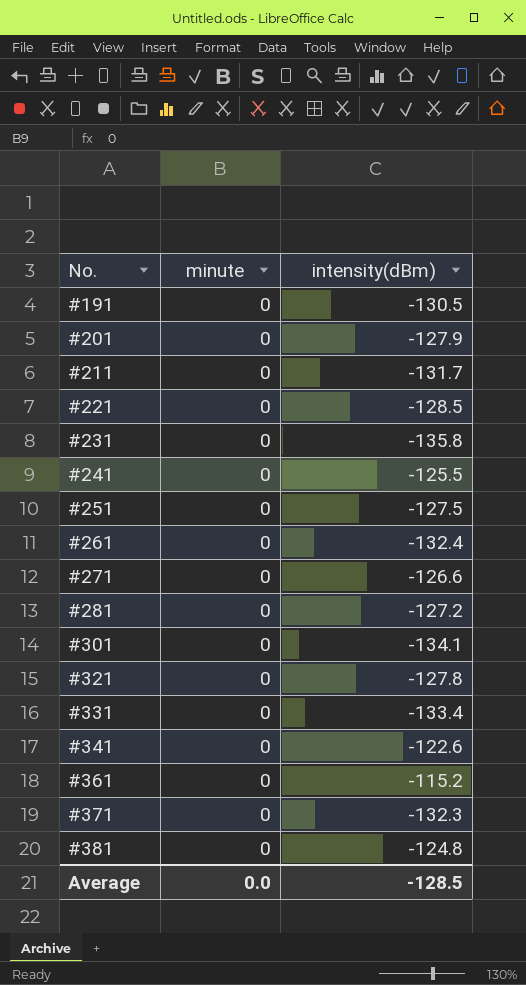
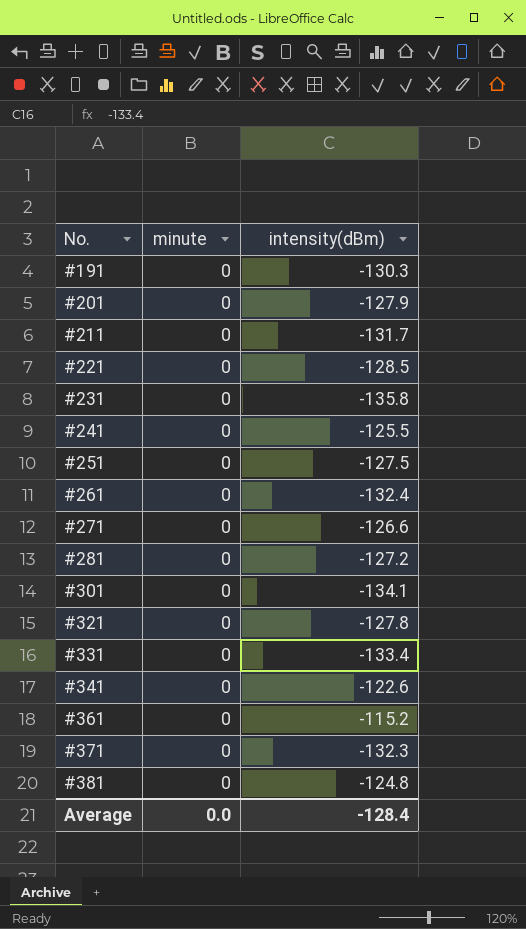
#191 | intensity(dBm): -130.5 -> -130.3
Average | intensity(dBm): -128.5 -> -128.4

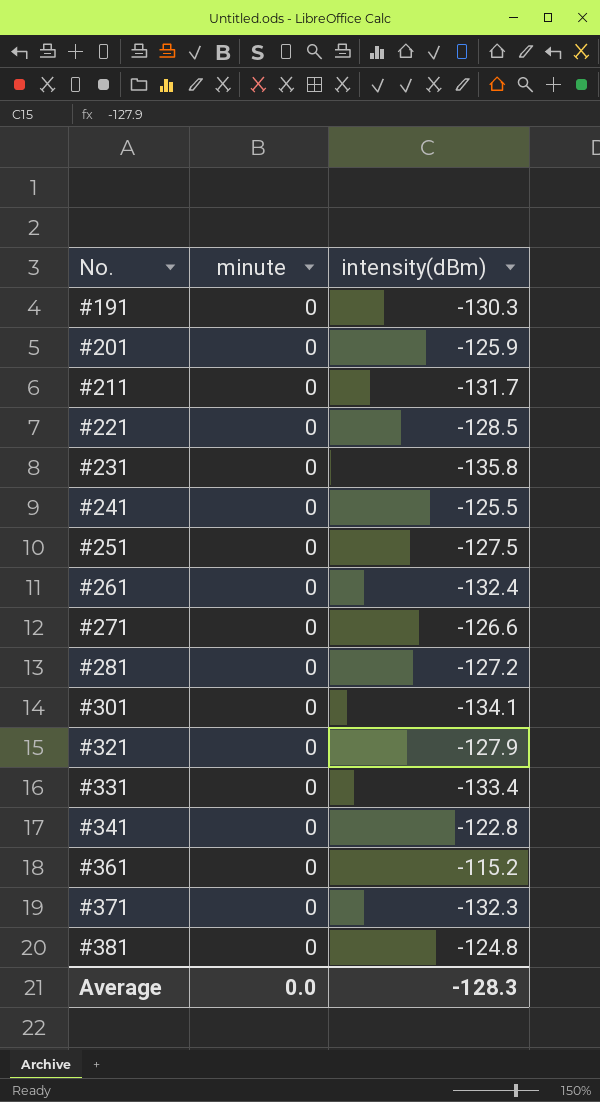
#201 | intensity(dBm): -127.9 -> -125.9
#321 | intensity(dBm): -127.8 -> -127.9
#341 | intensity(dBm): -122.6 -> -122.8
Average | intensity(dBm): -128.4 -> -128.3

